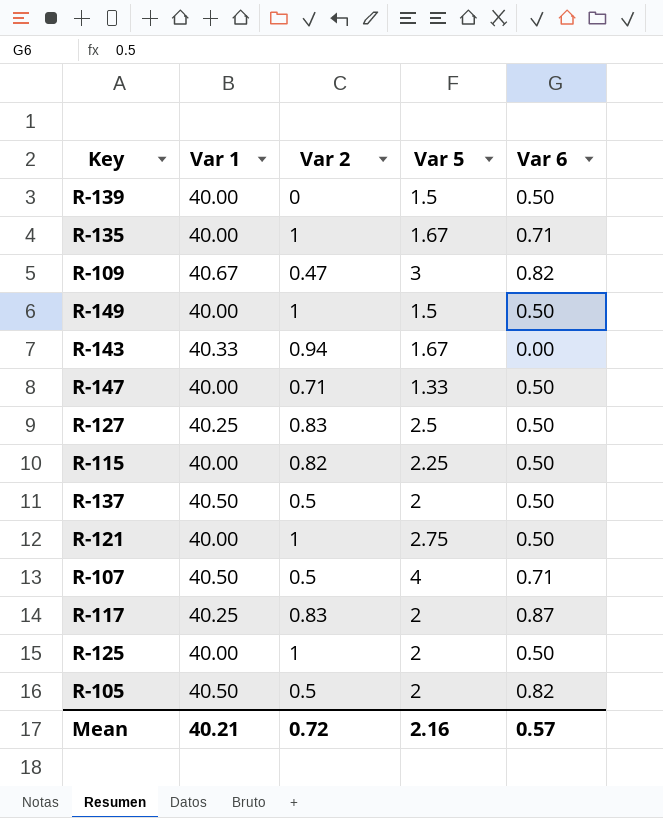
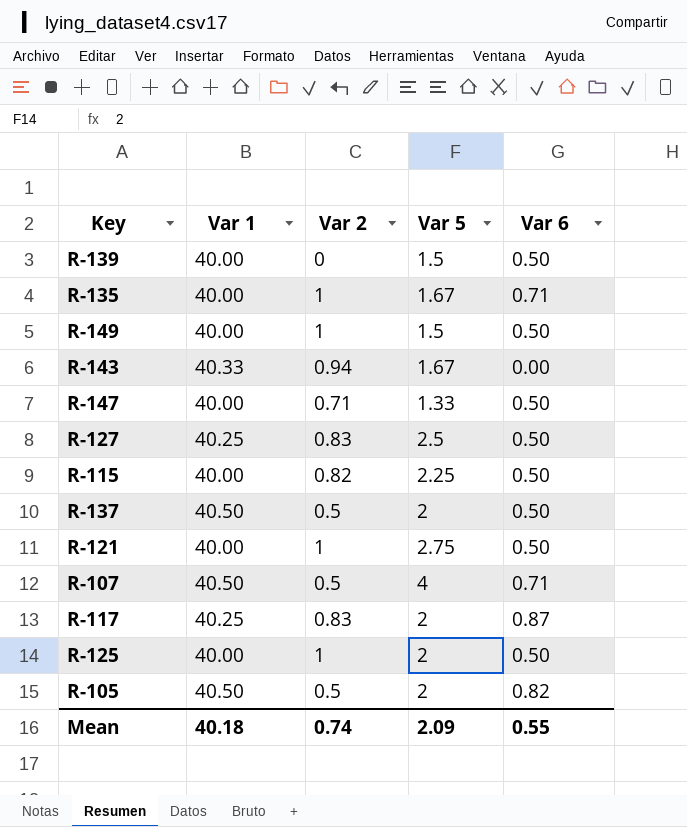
row R-109: 40.67 | 0.47 | 3 | 0.82 -> none
Mean | Var 1: 40.21 -> 40.18
Mean | Var 2: 0.72 -> 0.74
Mean | Var 5: 2.16 -> 2.09
Mean | Var 6: 0.57 -> 0.55

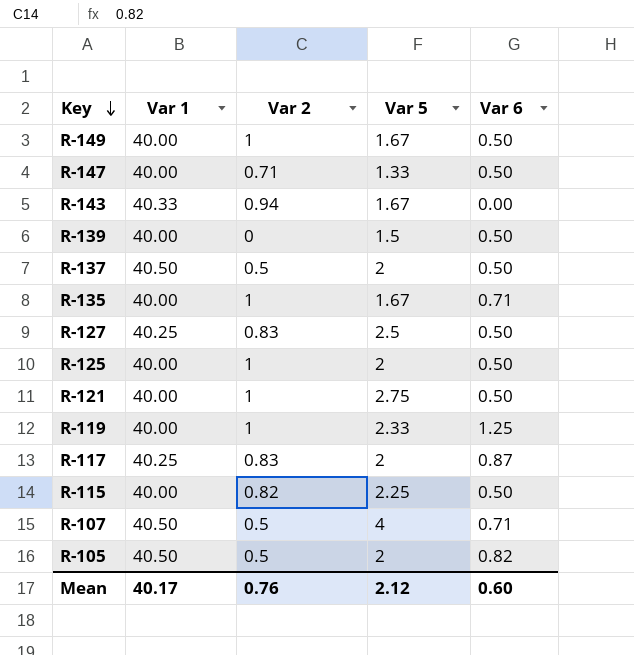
row order: none -> Key descending
R-149 | Var 5: 1.5 -> 1.67
row R-119: none -> 40.00 | 1 | 2.33 | 1.25
Mean | Var 1: 40.18 -> 40.17
Mean | Var 2: 0.74 -> 0.76
Mean | Var 5: 2.09 -> 2.12
Mean | Var 6: 0.55 -> 0.60

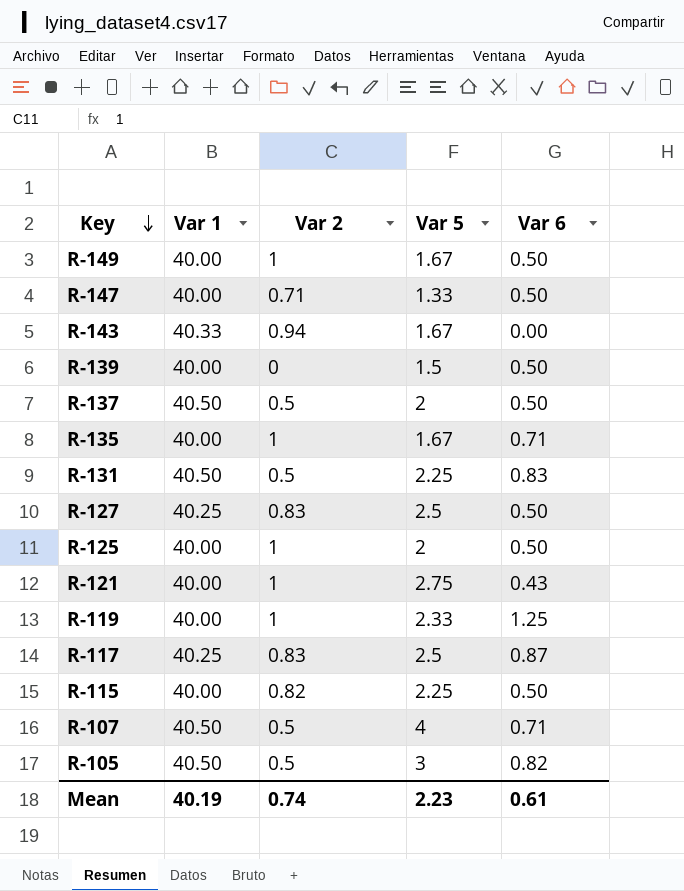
row R-131: none -> 40.50 | 0.5 | 2.25 | 0.83
R-121 | Var 6: 0.50 -> 0.43
R-117 | Var 5: 2 -> 2.5
R-105 | Var 5: 2 -> 3
Mean | Var 1: 40.17 -> 40.19
Mean | Var 2: 0.76 -> 0.74
Mean | Var 5: 2.12 -> 2.23
Mean | Var 6: 0.60 -> 0.61

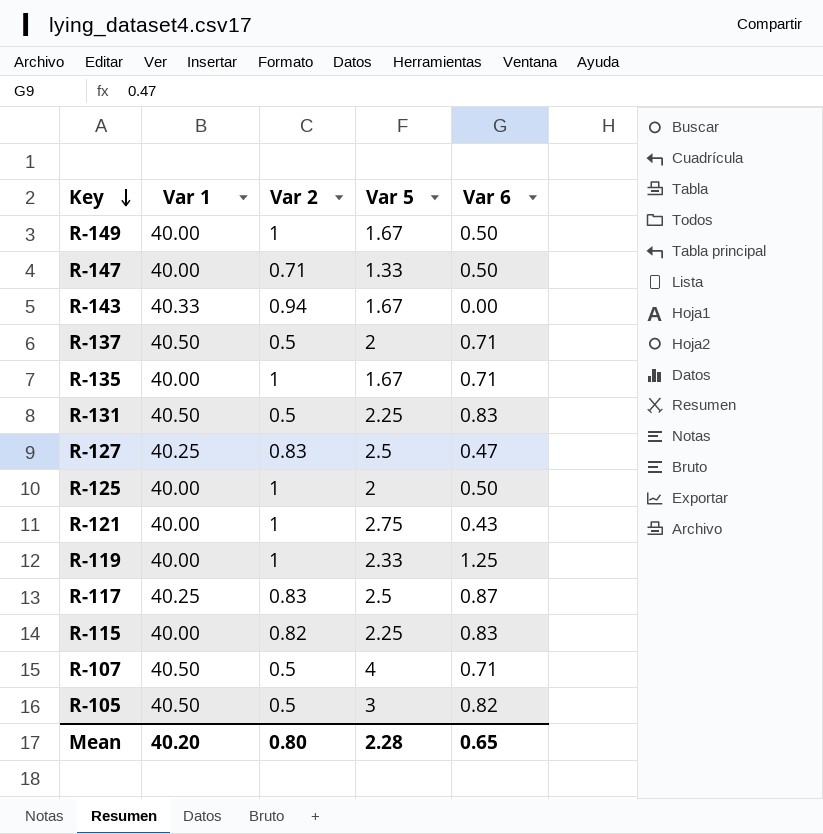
row R-139: 40.00 | 0 | 1.5 | 0.50 -> none
R-137 | Var 6: 0.50 -> 0.71
R-127 | Var 6: 0.50 -> 0.47
R-115 | Var 6: 0.50 -> 0.83
Mean | Var 1: 40.19 -> 40.20
Mean | Var 2: 0.74 -> 0.80
Mean | Var 5: 2.23 -> 2.28
Mean | Var 6: 0.61 -> 0.65

